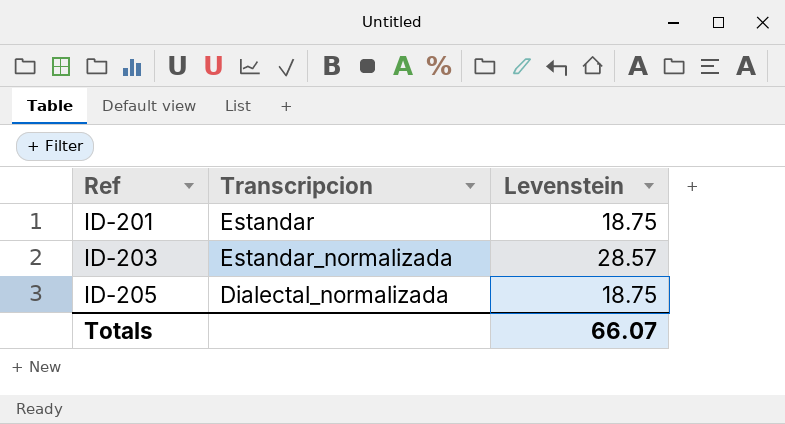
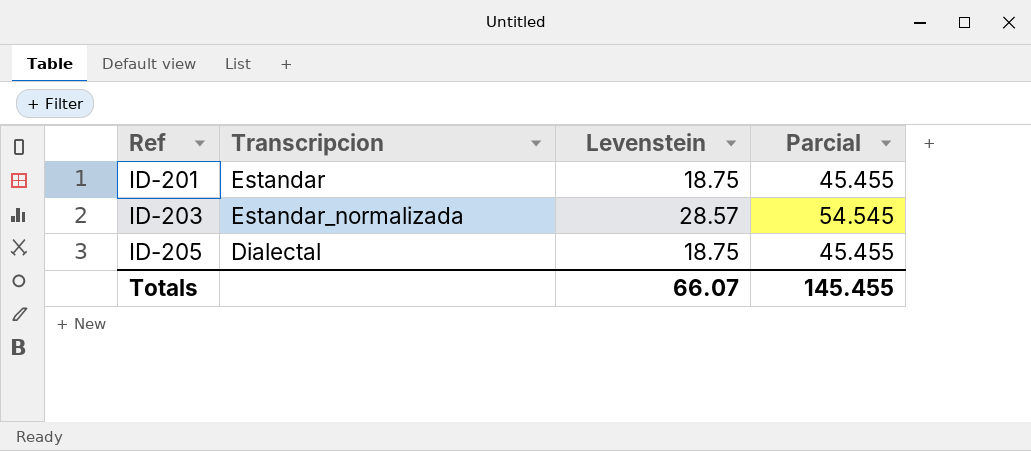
column Parcial | position: none -> 4
ID-205 | Transcripcion: Dialectal_normalizada -> Dialectal

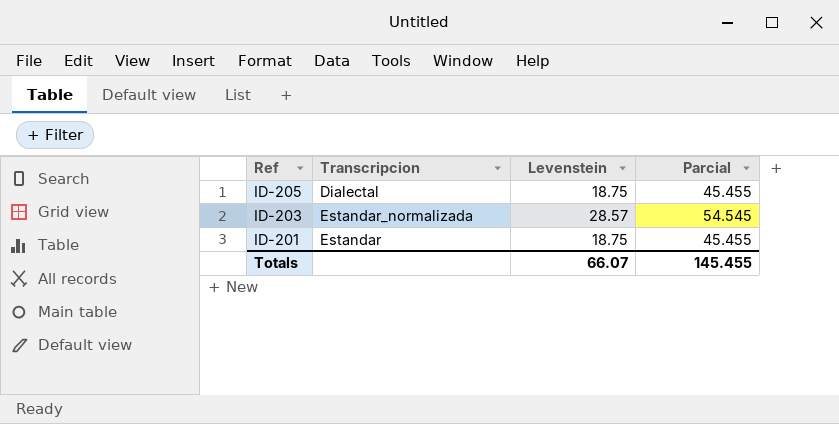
row order: Ref ascending -> Ref descending

